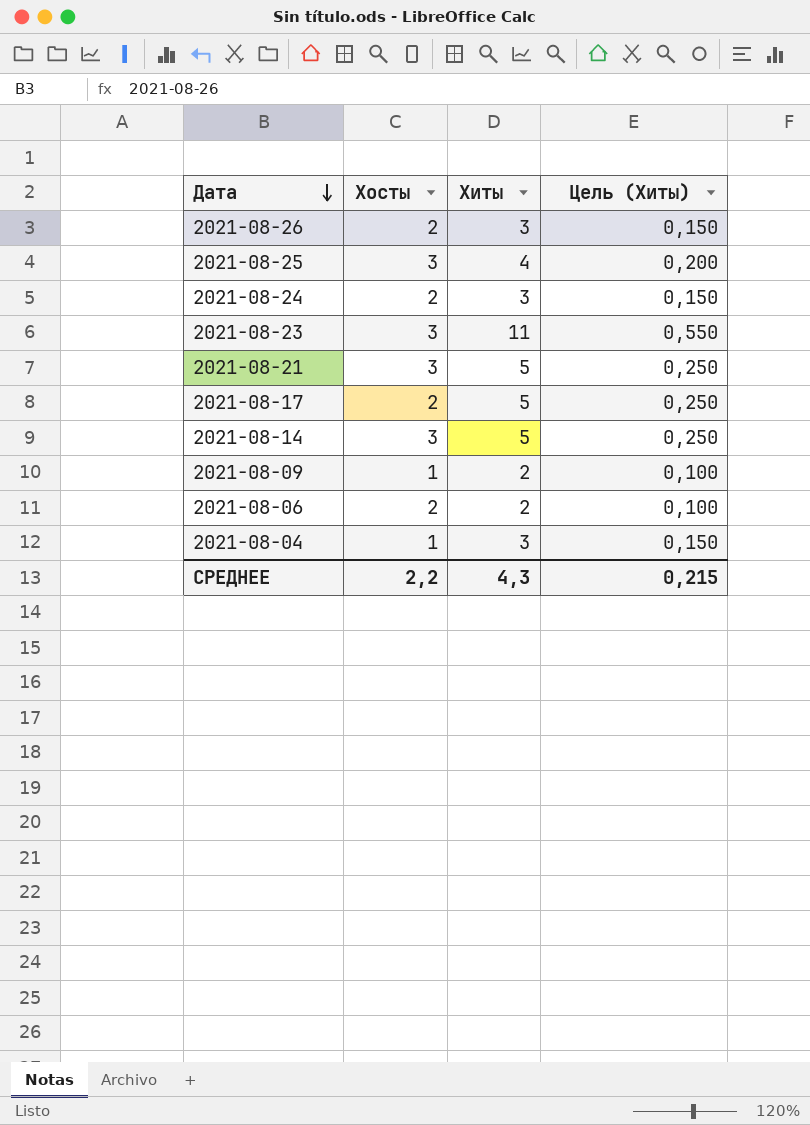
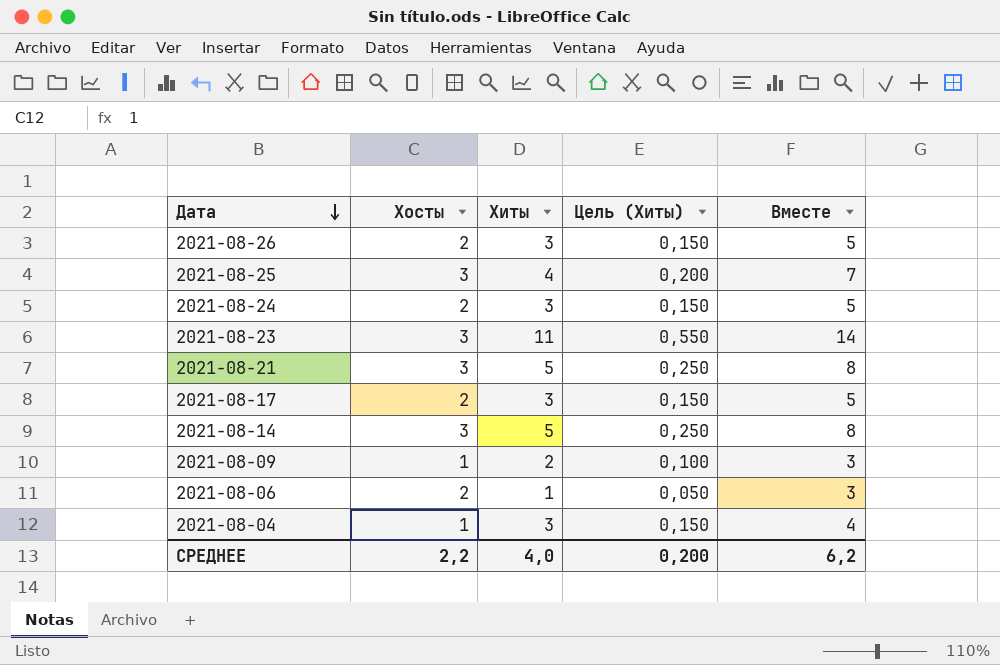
column Вместе | formula: none -> [Хосты] + [Хиты]
2021-08-17 | Хиты: 5 -> 3
2021-08-17 | Цель (Хиты): 0,250 -> 0,150
2021-08-06 | Хиты: 2 -> 1
2021-08-06 | Цель (Хиты): 0,100 -> 0,050
СРЕДНЕЕ | Хиты: 4,3 -> 4,0
СРЕДНЕЕ | Цель (Хиты): 0,215 -> 0,200

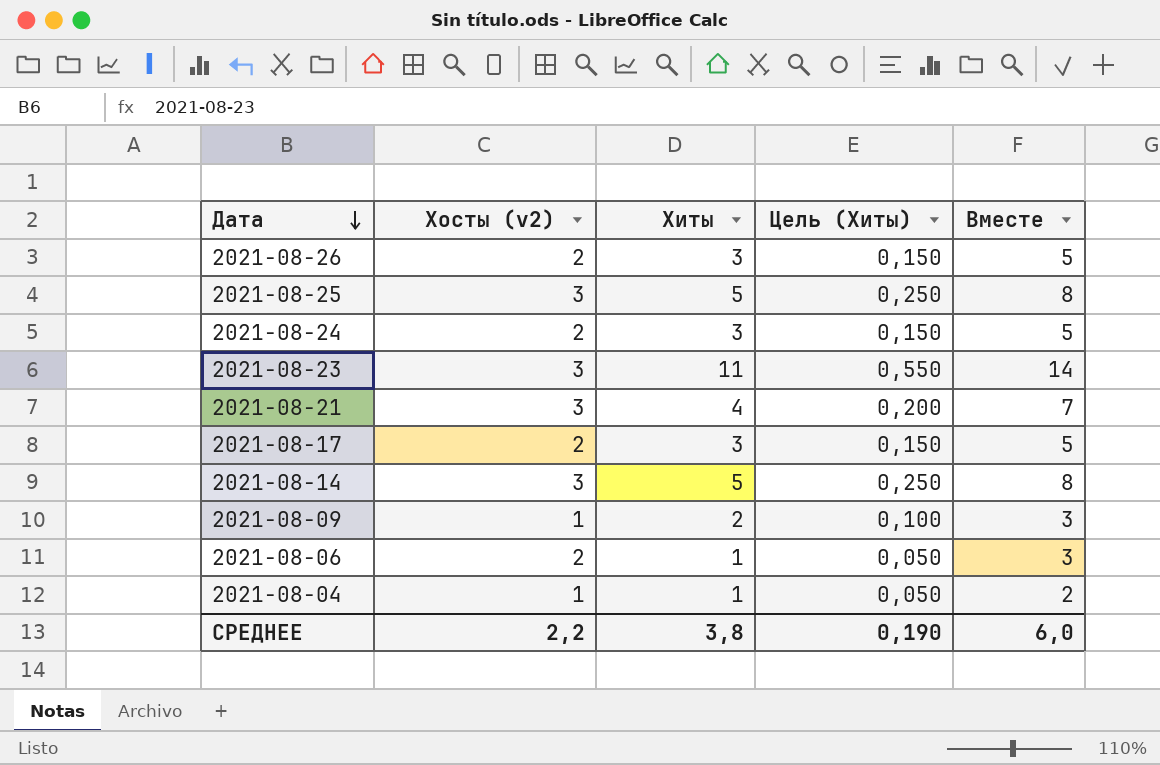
column name: Хосты -> Хосты (v2)
2021-08-25 | Хиты: 4 -> 5
2021-08-25 | Цель (Хиты): 0,200 -> 0,250
2021-08-25 | Вместе: 7 -> 8
2021-08-21 | Хиты: 5 -> 4
2021-08-21 | Цель (Хиты): 0,250 -> 0,200
2021-08-21 | Вместе: 8 -> 7
2021-08-04 | Хиты: 3 -> 1
2021-08-04 | Цель (Хиты): 0,150 -> 0,050
2021-08-04 | Вместе: 4 -> 2
СРЕДНЕЕ | Хиты: 4,0 -> 3,8
СРЕДНЕЕ | Цель (Хиты): 0,200 -> 0,190
СРЕДНЕЕ | Вместе: 6,2 -> 6,0

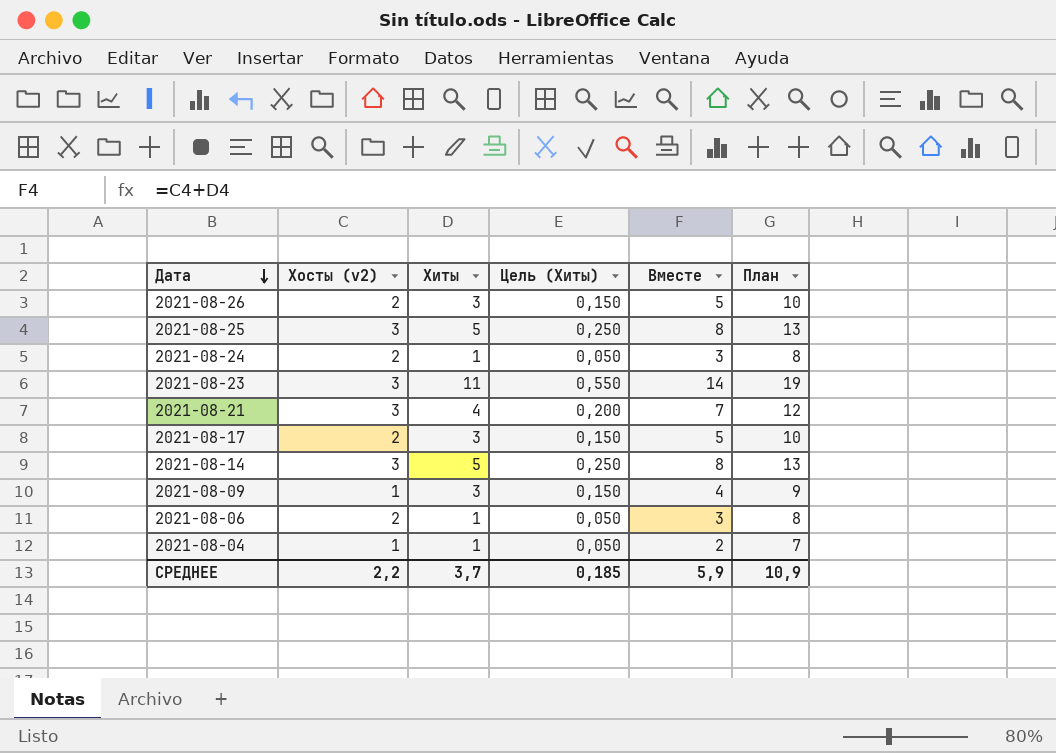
column План | formula: none -> [Вместе] + 5
2021-08-24 | Хиты: 3 -> 1
2021-08-24 | Цель (Хиты): 0,150 -> 0,050
2021-08-24 | Вместе: 5 -> 3
2021-08-09 | Хиты: 2 -> 3
2021-08-09 | Цель (Хиты): 0,100 -> 0,150
2021-08-09 | Вместе: 3 -> 4
СРЕДНЕЕ | Хиты: 3,8 -> 3,7
СРЕДНЕЕ | Цель (Хиты): 0,190 -> 0,185
СРЕДНЕЕ | Вместе: 6,0 -> 5,9

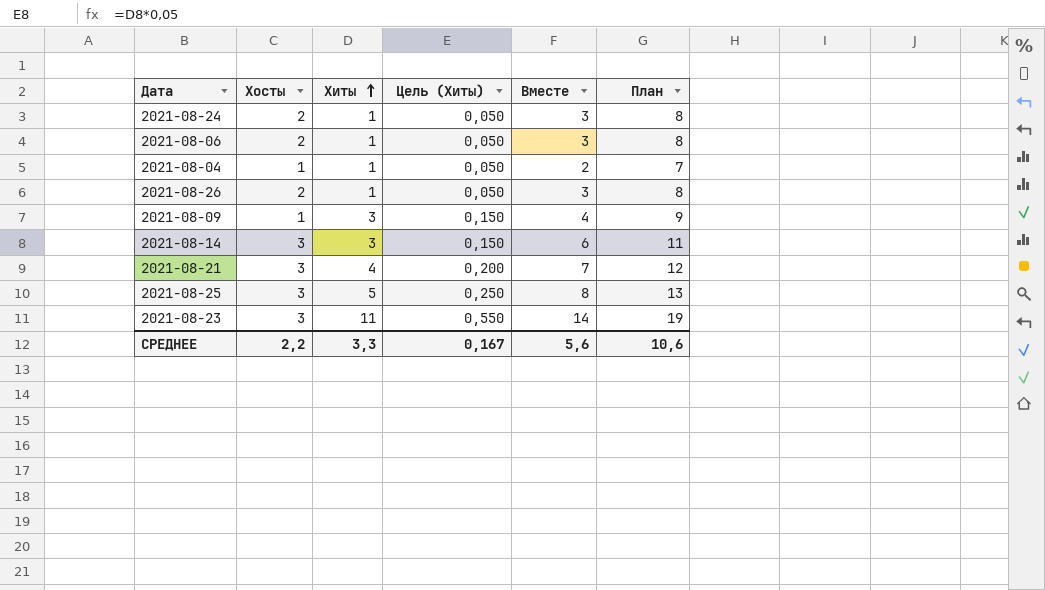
row order: Дата descending -> Хиты ascending
column name: Хосты (v2) -> Хосты
row 2021-08-17: 2 | 3 | 0,150 | 5 | 10 -> none
2021-08-26 | Хиты: 3 -> 1
2021-08-26 | Цель (Хиты): 0,150 -> 0,050
2021-08-26 | Вместе: 5 -> 3
2021-08-26 | План: 10 -> 8
2021-08-14 | Хиты: 5 -> 3
2021-08-14 | Цель (Хиты): 0,250 -> 0,150
2021-08-14 | Вместе: 8 -> 6
2021-08-14 | План: 13 -> 11
СРЕДНЕЕ | Хиты: 3,7 -> 3,3
СРЕДНЕЕ | Цель (Хиты): 0,185 -> 0,167
СРЕДНЕЕ | Вместе: 5,9 -> 5,6
СРЕДНЕЕ | План: 10,9 -> 10,6

